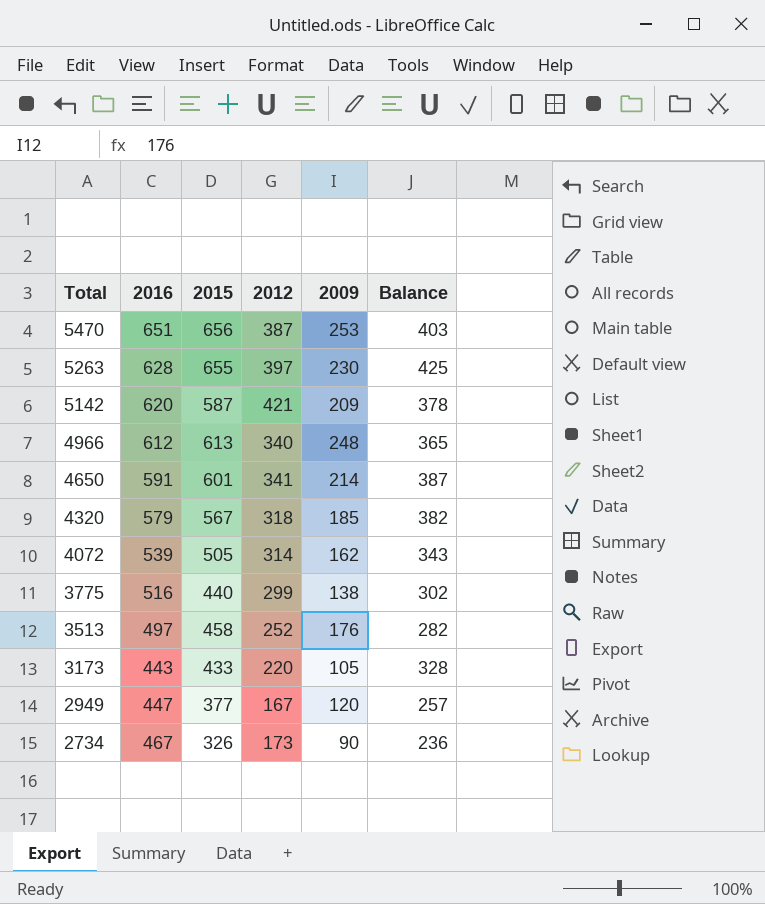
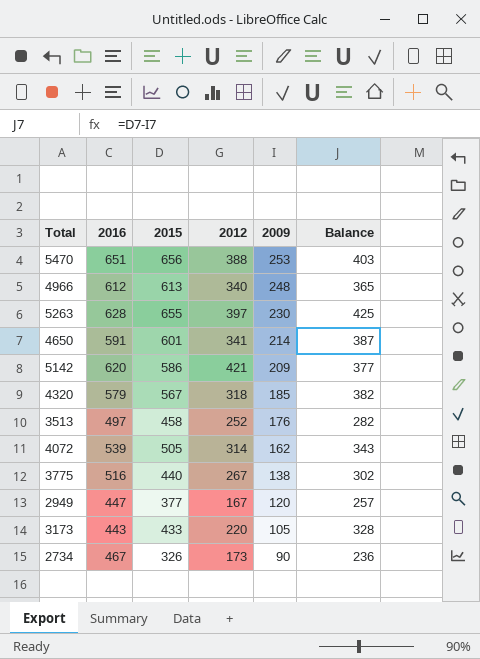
row order: Total descending -> 2009 descending
5470 | 2012: 387 -> 388
5142 | 2015: 587 -> 586
5142 | Balance: 378 -> 377
3775 | 2012: 299 -> 267

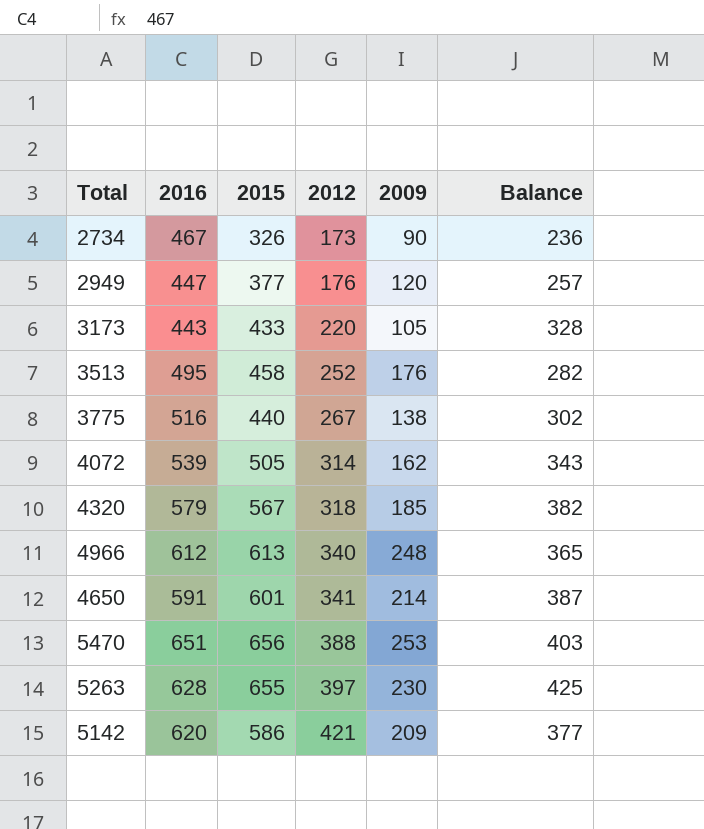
row order: 2009 descending -> 2012 ascending
2949 | 2012: 167 -> 176
3513 | 2016: 497 -> 495

